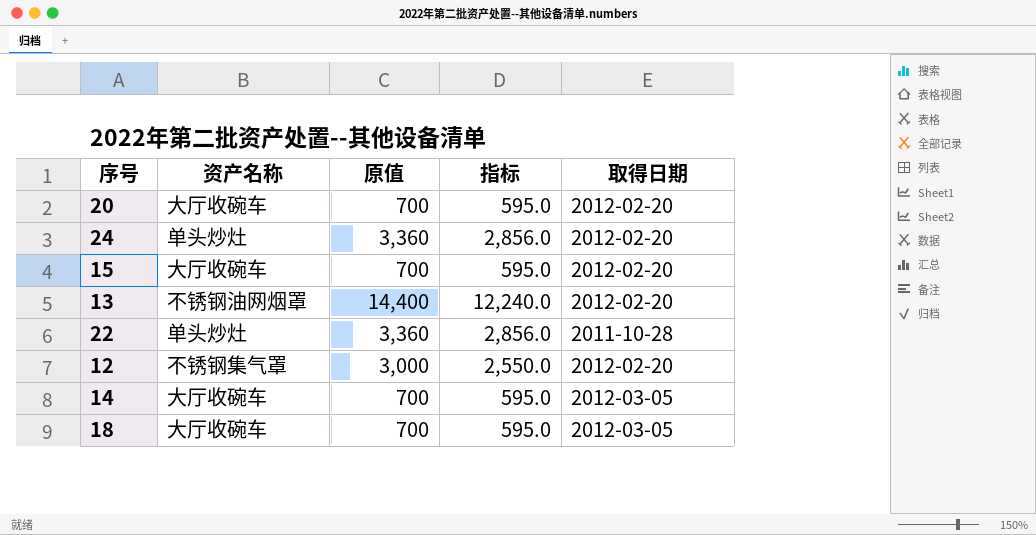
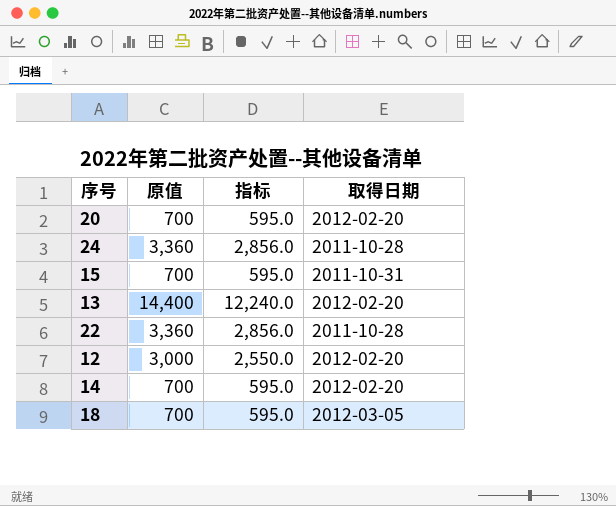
column 资产名称 | position: 2 -> none
24 | 取得日期: 2012-02-20 -> 2011-10-28
15 | 取得日期: 2012-02-20 -> 2011-10-31
14 | 取得日期: 2012-03-05 -> 2012-02-20

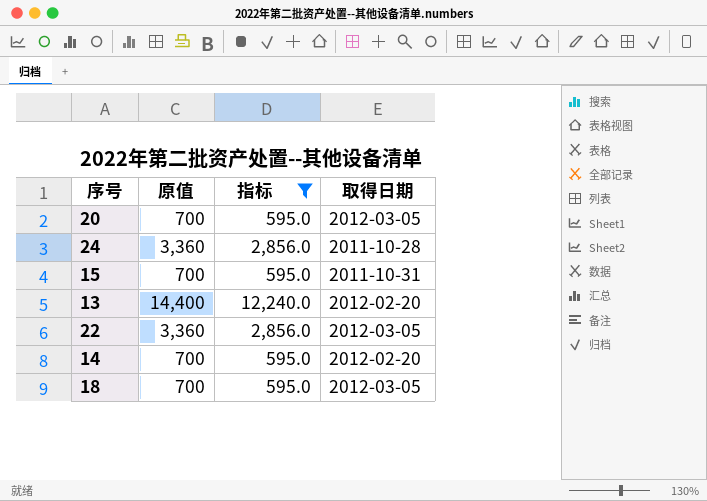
filter: none -> 指标 != 2,550.0
20 | 取得日期: 2012-02-20 -> 2012-03-05
22 | 取得日期: 2011-10-28 -> 2012-03-05

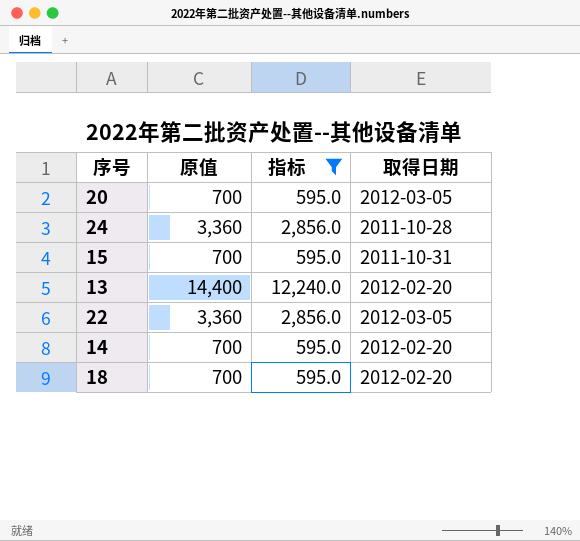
18 | 取得日期: 2012-03-05 -> 2012-02-20

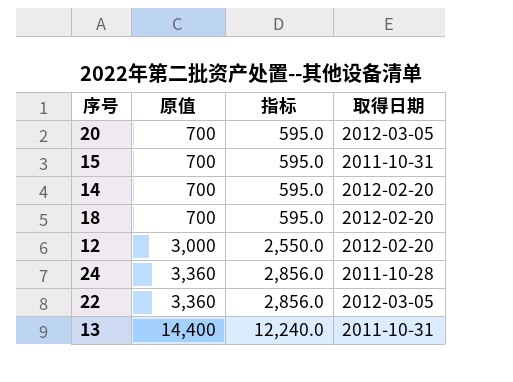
filter: 指标 != 2,550.0 -> none
row order: none -> 原值 ascending
13 | 取得日期: 2012-02-20 -> 2011-10-31

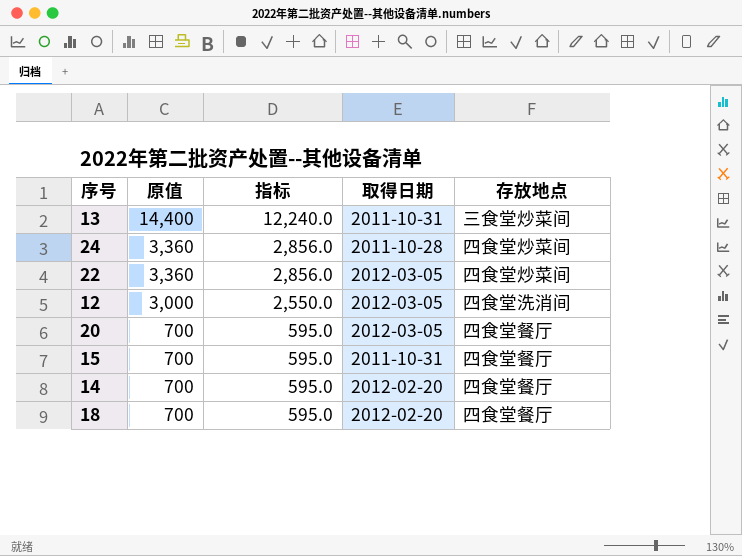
row order: 原值 ascending -> 原值 descending
column 存放地点 | position: none -> 5
12 | 取得日期: 2012-02-20 -> 2012-03-05

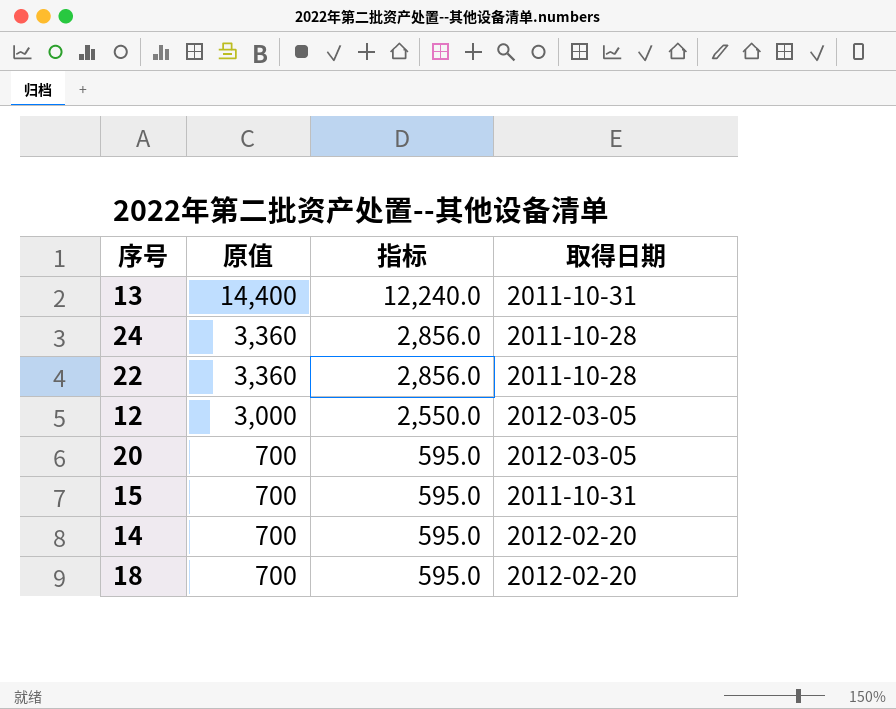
column 存放地点 | position: 5 -> none
22 | 取得日期: 2012-03-05 -> 2011-10-28

